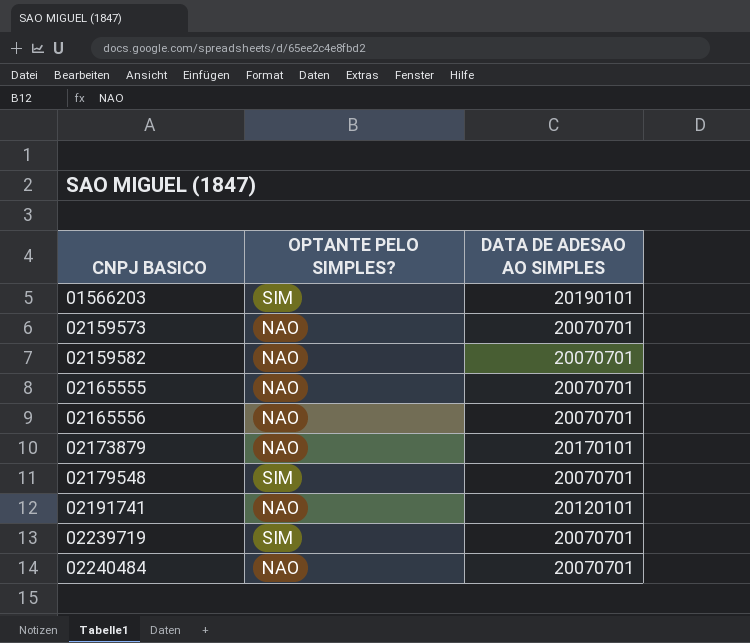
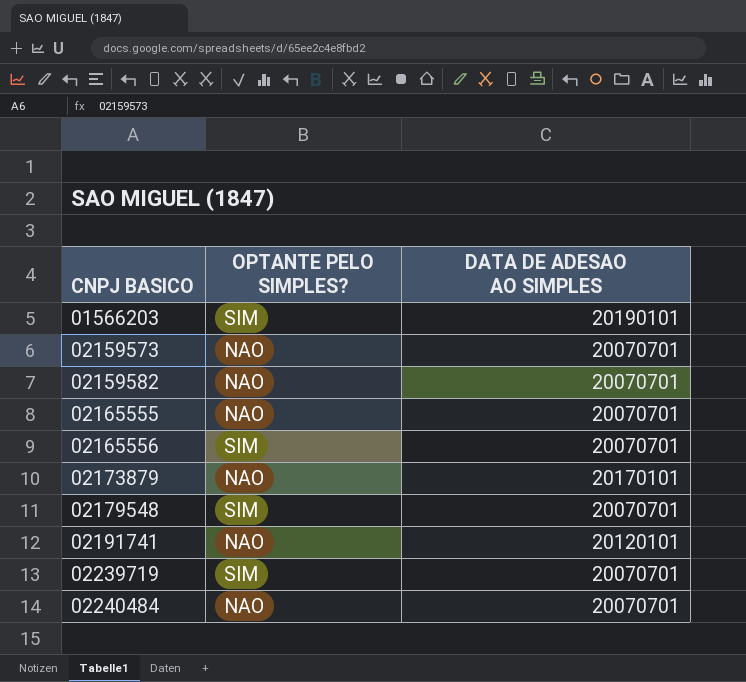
02165556 | OPTANTE PELO SIMPLES?: NAO -> SIM

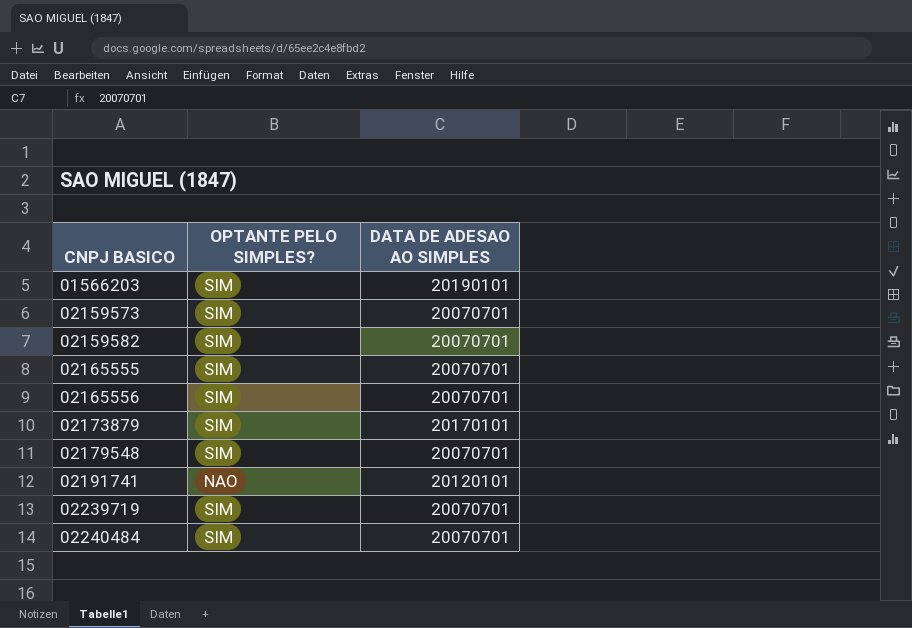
02159573 | OPTANTE PELO SIMPLES?: NAO -> SIM
02159582 | OPTANTE PELO SIMPLES?: NAO -> SIM
02165555 | OPTANTE PELO SIMPLES?: NAO -> SIM
02173879 | OPTANTE PELO SIMPLES?: NAO -> SIM
02240484 | OPTANTE PELO SIMPLES?: NAO -> SIM

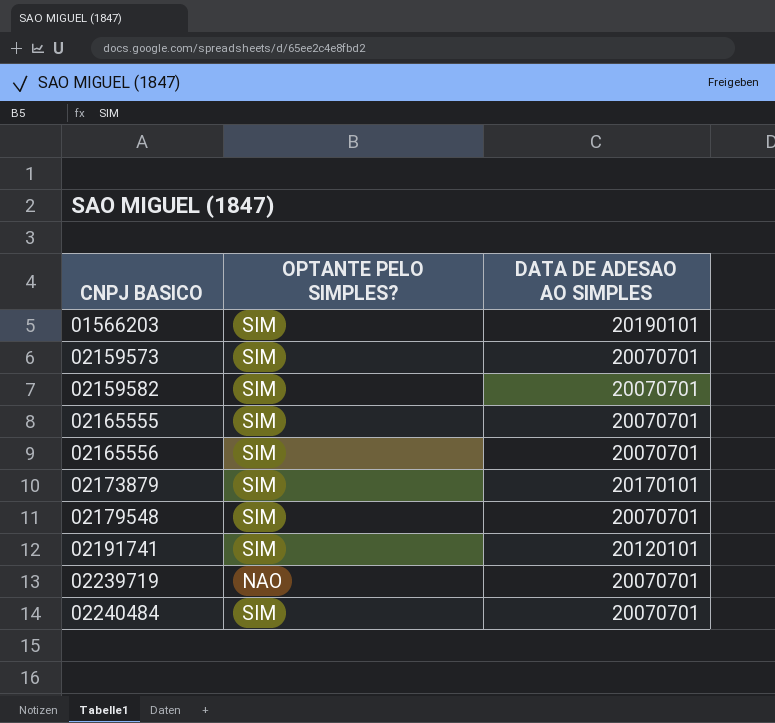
02191741 | OPTANTE PELO SIMPLES?: NAO -> SIM
02239719 | OPTANTE PELO SIMPLES?: SIM -> NAO

